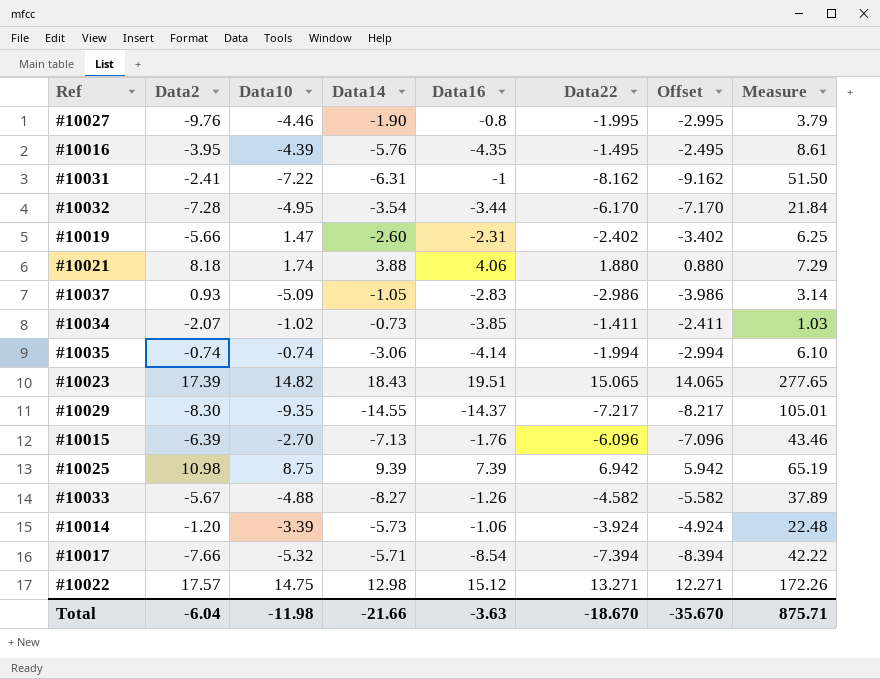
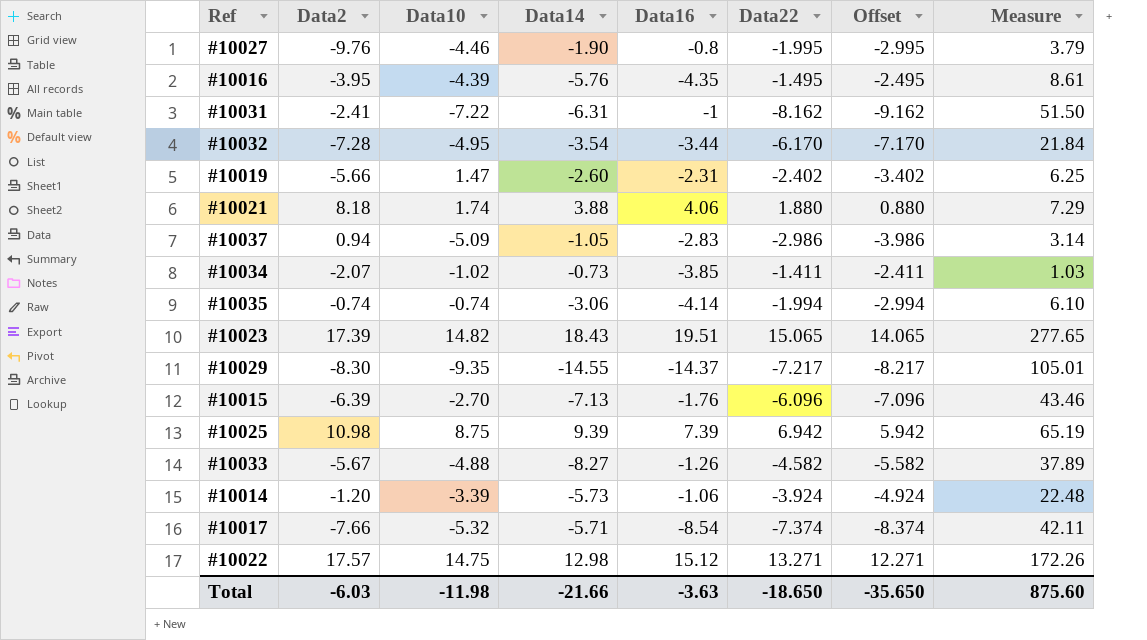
#10037 | Data2: 0.93 -> 0.94
#10017 | Data22: -7.394 -> -7.374
#10017 | Offset: -8.394 -> -8.374
#10017 | Measure: 42.22 -> 42.11
Total | Data2: -6.04 -> -6.03
Total | Data22: -18.670 -> -18.650
Total | Offset: -35.670 -> -35.650
Total | Measure: 875.71 -> 875.60

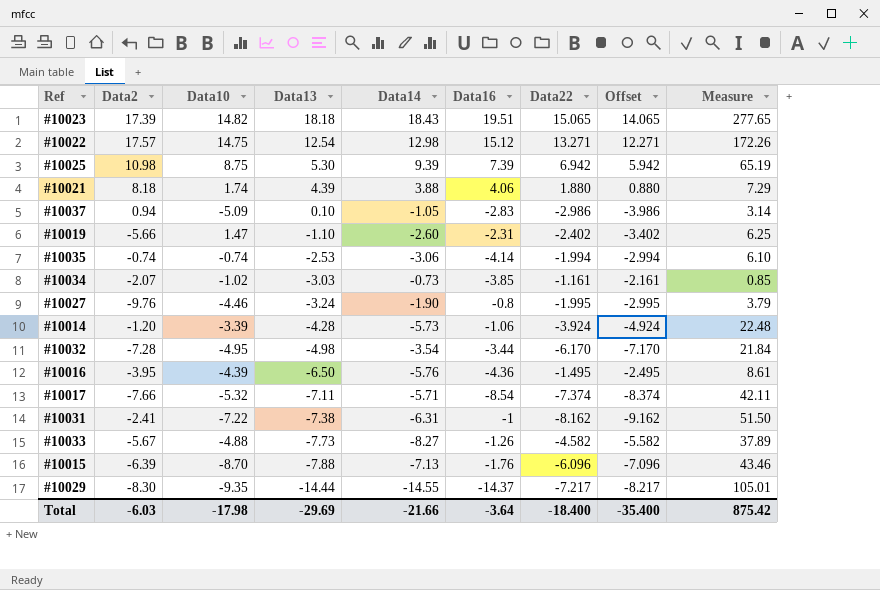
row order: none -> Data13 descending
column Data13 | position: none -> 4
#10034 | Data22: -1.411 -> -1.161
#10034 | Offset: -2.411 -> -2.161
#10034 | Measure: 1.03 -> 0.85
#10016 | Data16: -4.35 -> -4.36
#10015 | Data10: -2.70 -> -8.70
Total | Data10: -11.98 -> -17.98
Total | Data16: -3.63 -> -3.64
Total | Data22: -18.650 -> -18.400
Total | Offset: -35.650 -> -35.400
Total | Measure: 875.60 -> 875.42

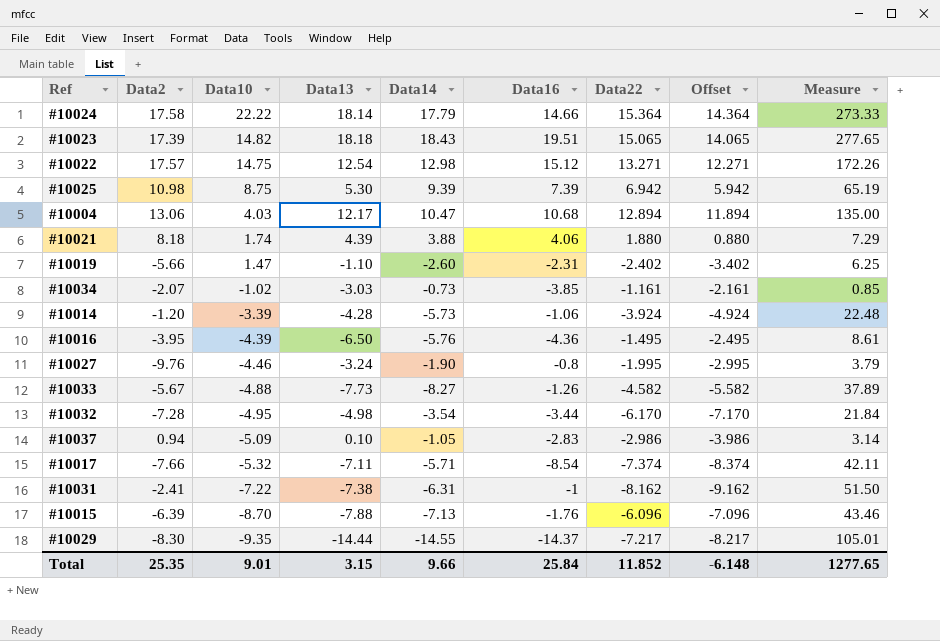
row order: Data13 descending -> Data10 descending
row #10035: -0.74 | -0.74 | -2.53 | -3.06 | -4.14 | -1.994 | -2.994 | 6.10 -> none
row #10024: none -> 17.58 | 22.22 | 18.14 | 17.79 | 14.66 | 15.364 | 14.364 | 273.33
row #10004: none -> 13.06 | 4.03 | 12.17 | 10.47 | 10.68 | 12.894 | 11.894 | 135.00
Total | Data2: -6.03 -> 25.35
Total | Data10: -17.98 -> 9.01
Total | Data13: -29.69 -> 3.15
Total | Data14: -21.66 -> 9.66
Total | Data16: -3.64 -> 25.84
Total | Data22: -18.400 -> 11.852
Total | Offset: -35.400 -> -6.148
Total | Measure: 875.42 -> 1277.65

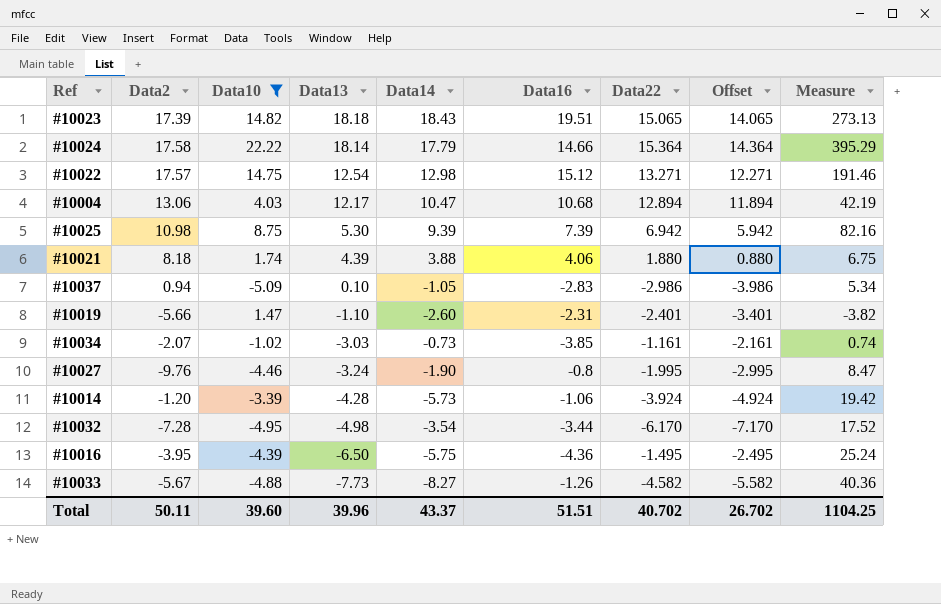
filter: none -> Data10 >= -5.09
row order: Data10 descending -> Data13 descending
column Measure | formula: [Data14] * [Data22] -> [Data10] * [Data14]
#10019 | Data22: -2.402 -> -2.401
#10019 | Offset: -3.402 -> -3.401
#10016 | Data14: -5.76 -> -5.75
Total | Data2: 25.35 -> 50.11
Total | Data10: 9.01 -> 39.60
Total | Data13: 3.15 -> 39.96
Total | Data14: 9.66 -> 43.37
Total | Data16: 25.84 -> 51.51
Total | Data22: 11.852 -> 40.702
Total | Offset: -6.148 -> 26.702
Total | Measure: 1277.65 -> 1104.25

